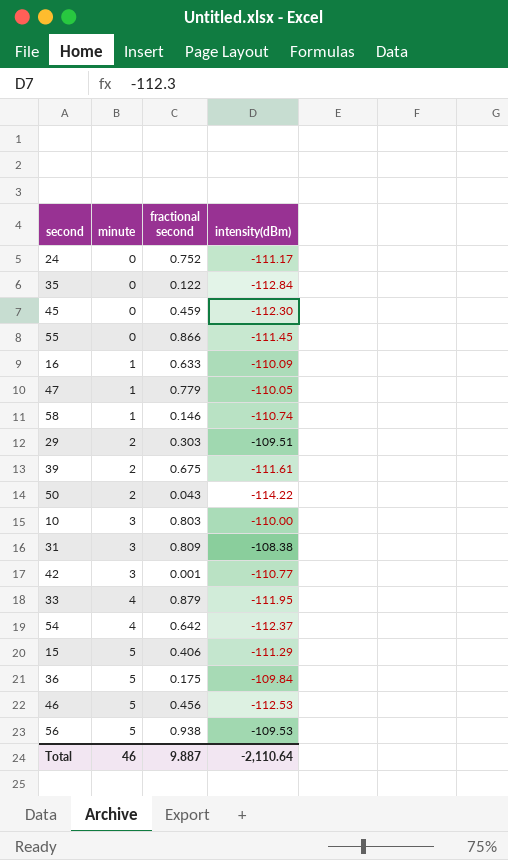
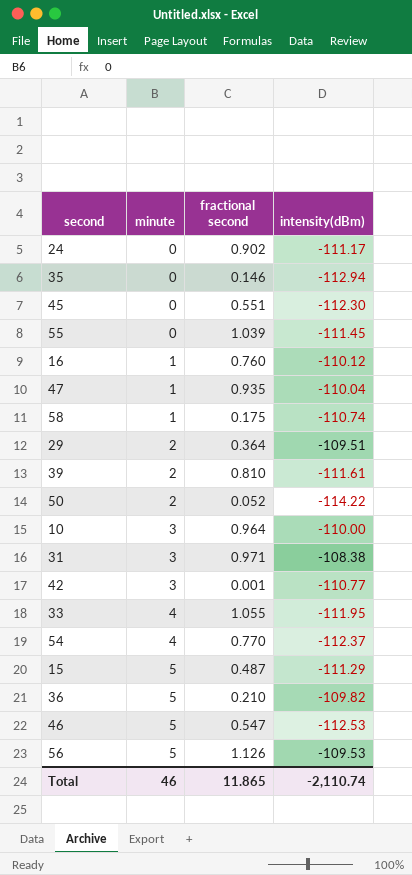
24 | fractional second: 0.752 -> 0.902
35 | fractional second: 0.122 -> 0.146
35 | intensity(dBm): -112.84 -> -112.94
45 | fractional second: 0.459 -> 0.551
55 | fractional second: 0.866 -> 1.039
16 | fractional second: 0.633 -> 0.760
16 | intensity(dBm): -110.09 -> -110.12
47 | fractional second: 0.779 -> 0.935
47 | intensity(dBm): -110.05 -> -110.04
58 | fractional second: 0.146 -> 0.175
29 | fractional second: 0.303 -> 0.364
39 | fractional second: 0.675 -> 0.810
50 | fractional second: 0.043 -> 0.052
10 | fractional second: 0.803 -> 0.964
31 | fractional second: 0.809 -> 0.971
33 | fractional second: 0.879 -> 1.055
54 | fractional second: 0.642 -> 0.770
15 | fractional second: 0.406 -> 0.487
36 | fractional second: 0.175 -> 0.210
36 | intensity(dBm): -109.84 -> -109.82
46 | fractional second: 0.456 -> 0.547
56 | fractional second: 0.938 -> 1.126
Total | fractional second: 9.887 -> 11.865
Total | intensity(dBm): -2,110.64 -> -2,110.74

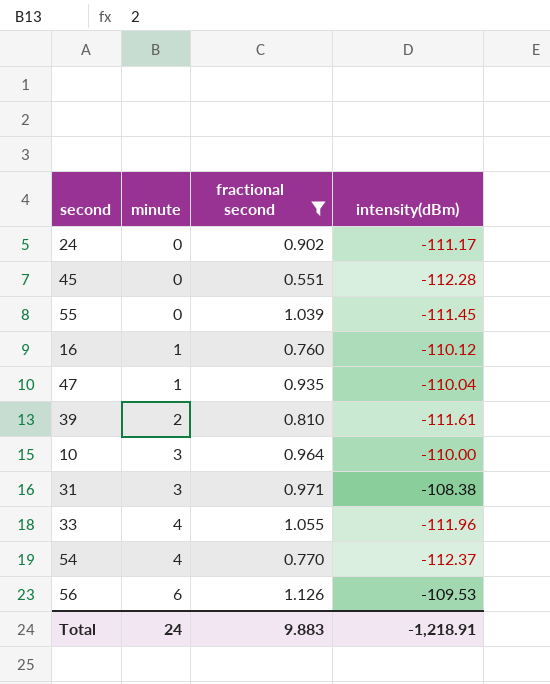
filter: none -> fractional second >= 0.551
45 | intensity(dBm): -112.30 -> -112.28
33 | intensity(dBm): -111.95 -> -111.96
56 | minute: 5 -> 6
Total | minute: 46 -> 24
Total | fractional second: 11.865 -> 9.883
Total | intensity(dBm): -2,110.74 -> -1,218.91

